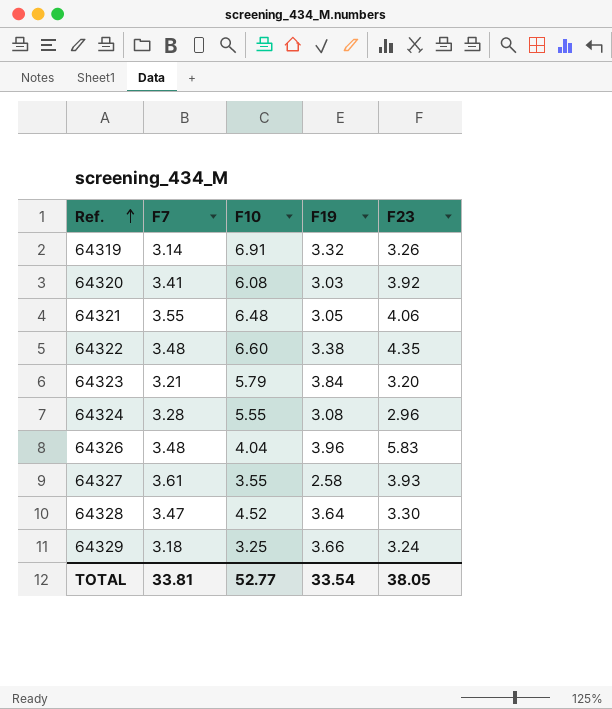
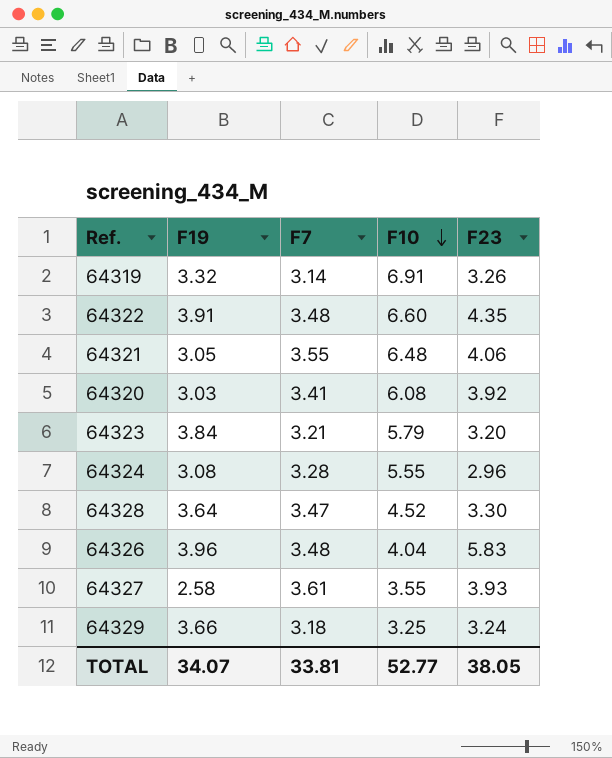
row order: Ref. ascending -> F10 descending
column F19 | position: 4 -> 2
64322 | F19: 3.38 -> 3.91
TOTAL | F19: 33.54 -> 34.07

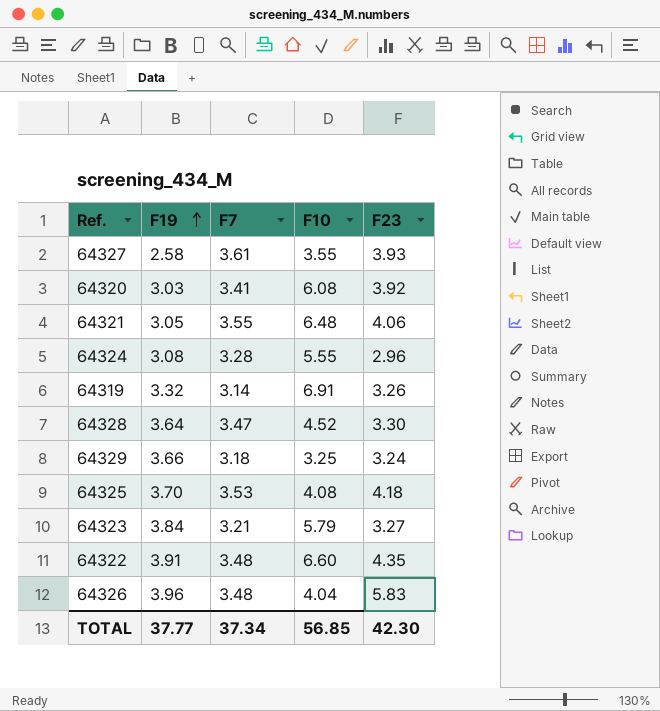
row order: F10 descending -> F19 ascending
row 64325: none -> 3.70 | 3.53 | 4.08 | 4.18
64323 | F23: 3.20 -> 3.27
TOTAL | F19: 34.07 -> 37.77
TOTAL | F7: 33.81 -> 37.34
TOTAL | F10: 52.77 -> 56.85
TOTAL | F23: 38.05 -> 42.30

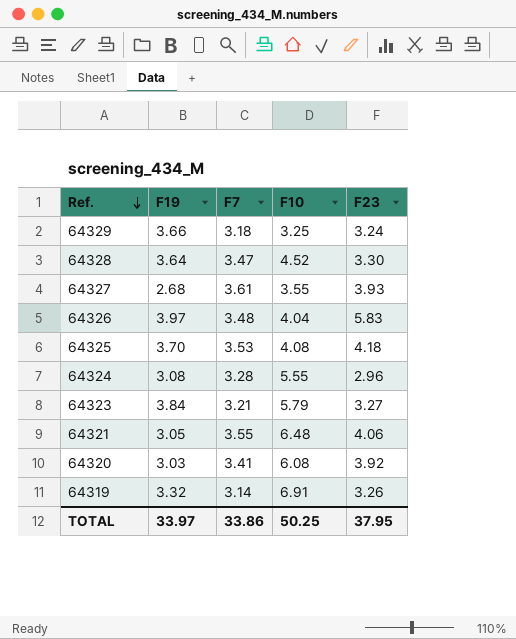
row order: F19 ascending -> Ref. descending
row 64322: 3.91 | 3.48 | 6.60 | 4.35 -> none
64327 | F19: 2.58 -> 2.68
64326 | F19: 3.96 -> 3.97
TOTAL | F19: 37.77 -> 33.97
TOTAL | F7: 37.34 -> 33.86
TOTAL | F10: 56.85 -> 50.25
TOTAL | F23: 42.30 -> 37.95

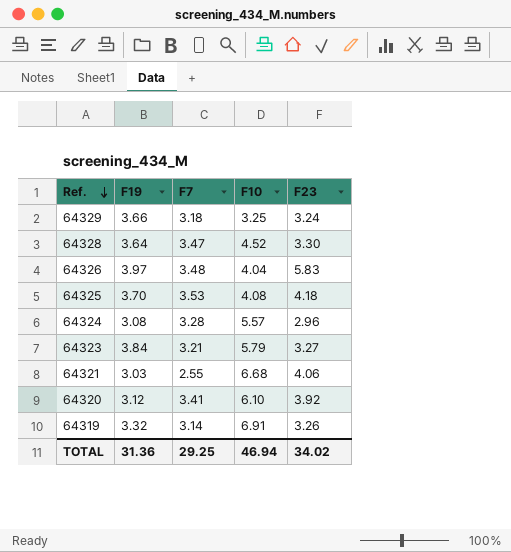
row 64327: 2.68 | 3.61 | 3.55 | 3.93 -> none
64324 | F10: 5.55 -> 5.57
64321 | F19: 3.05 -> 3.03
64321 | F7: 3.55 -> 2.55
64321 | F10: 6.48 -> 6.68
64320 | F19: 3.03 -> 3.12
64320 | F10: 6.08 -> 6.10
TOTAL | F19: 33.97 -> 31.36
TOTAL | F7: 33.86 -> 29.25
TOTAL | F10: 50.25 -> 46.94
TOTAL | F23: 37.95 -> 34.02

